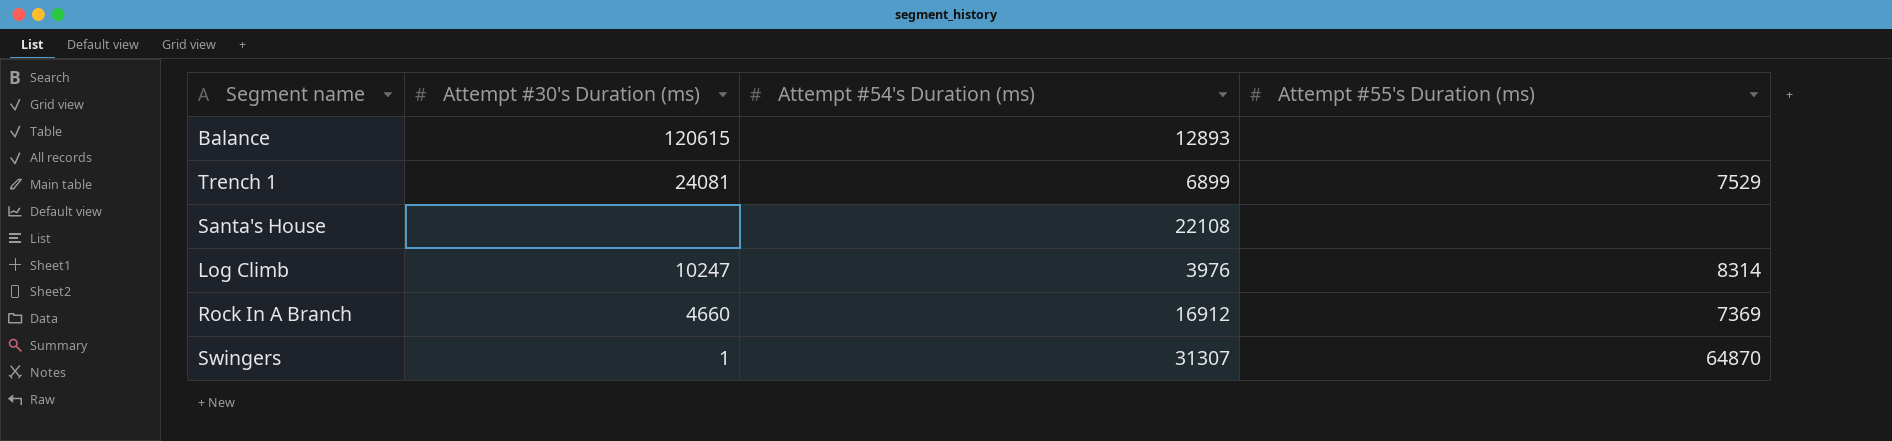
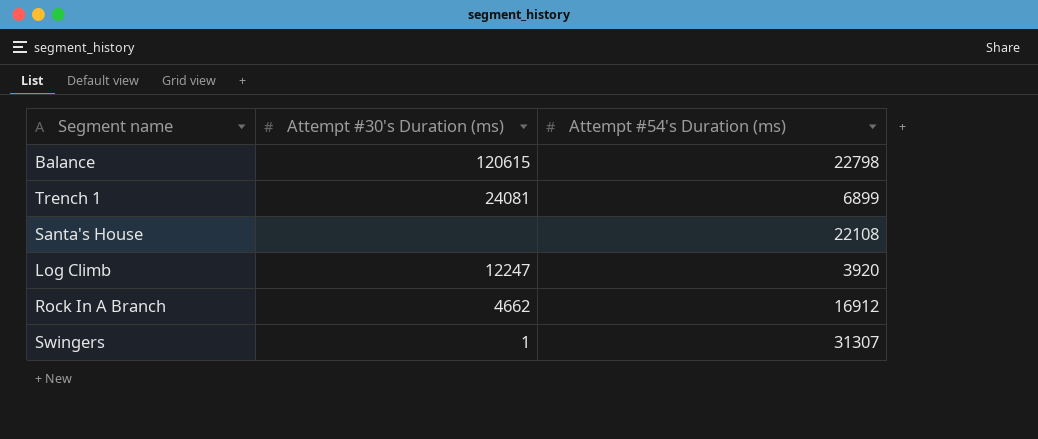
column Attempt #55's Duration (ms) | position: 4 -> none
Balance | Attempt #54's Duration (ms): 12893 -> 22798
Log Climb | Attempt #30's Duration (ms): 10247 -> 12247
Log Climb | Attempt #54's Duration (ms): 3976 -> 3920
Rock In A Branch | Attempt #30's Duration (ms): 4660 -> 4662

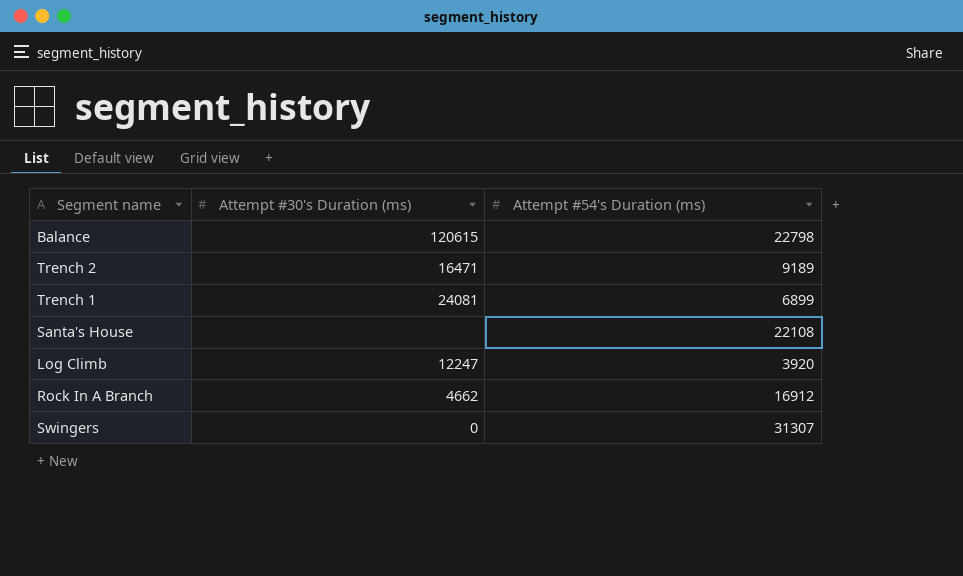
row Trench 2: none -> 16471 | 9189
Swingers | Attempt #30's Duration (ms): 1 -> 0

